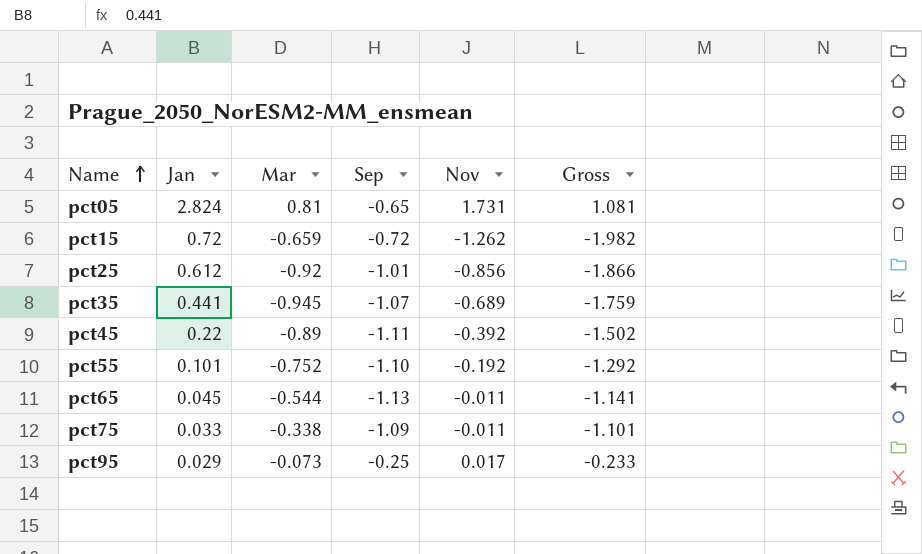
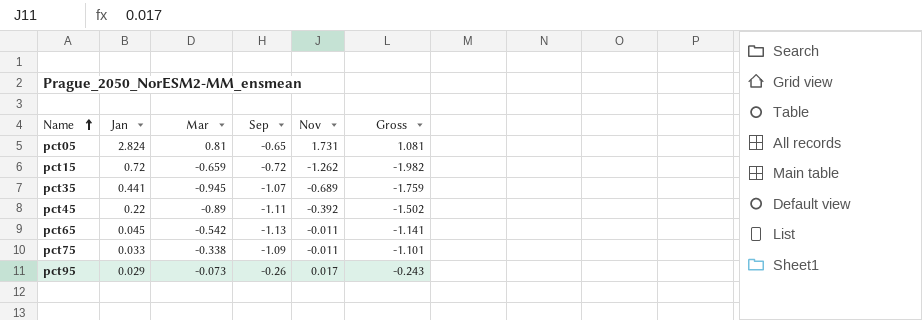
row pct25: 0.612 | -0.92 | -1.01 | -0.856 | -1.866 -> none
row pct55: 0.101 | -0.752 | -1.10 | -0.192 | -1.292 -> none
pct65 | Mar: -0.544 -> -0.542
pct95 | Sep: -0.25 -> -0.26
pct95 | Gross: -0.233 -> -0.243

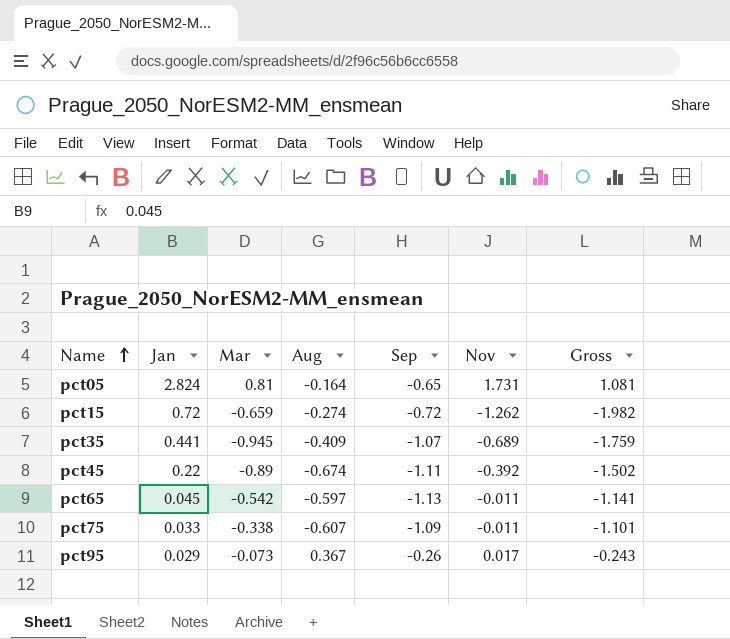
column Aug | position: none -> 4

